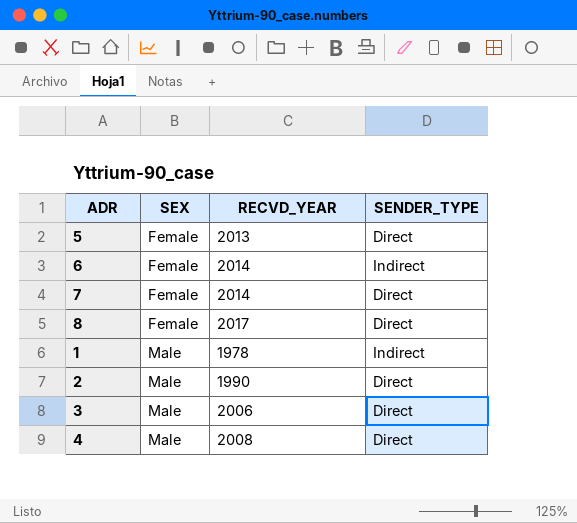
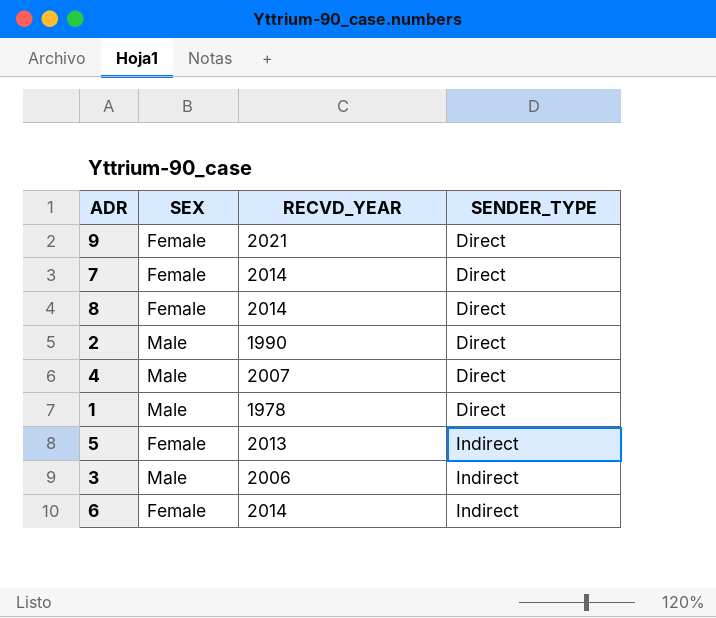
row order: SEX ascending -> SENDER_TYPE ascending
row 9: none -> Female | 2021 | Direct
8 | RECVD_YEAR: 2017 -> 2014
4 | RECVD_YEAR: 2008 -> 2007
1 | SENDER_TYPE: Indirect -> Direct
5 | SENDER_TYPE: Direct -> Indirect
3 | SENDER_TYPE: Direct -> Indirect

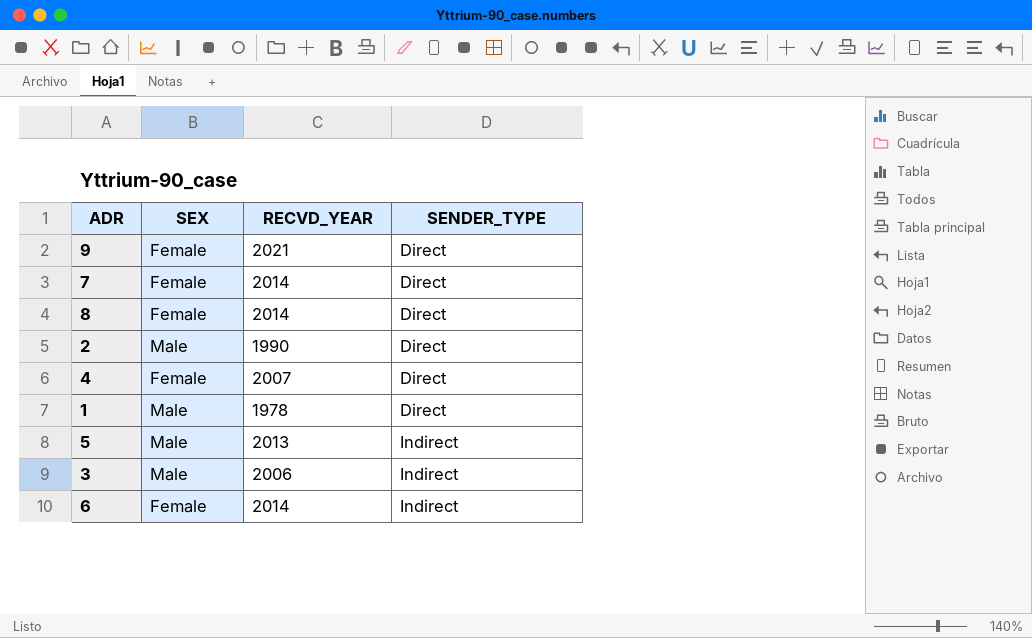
4 | SEX: Male -> Female
5 | SEX: Female -> Male

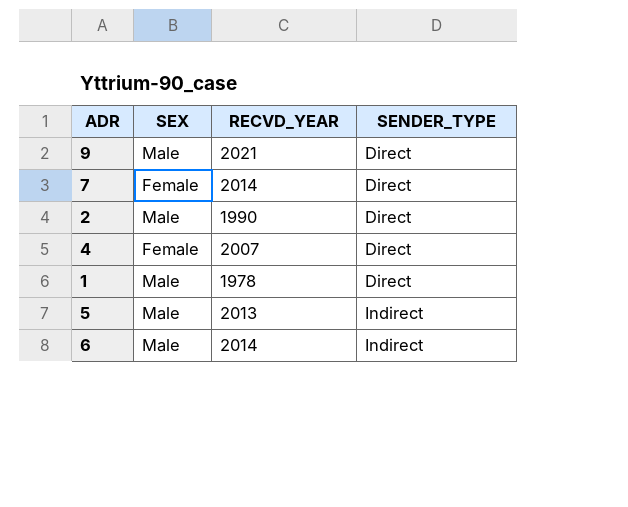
row 8: Female | 2014 | Direct -> none
row 3: Male | 2006 | Indirect -> none
9 | SEX: Female -> Male
6 | SEX: Female -> Male

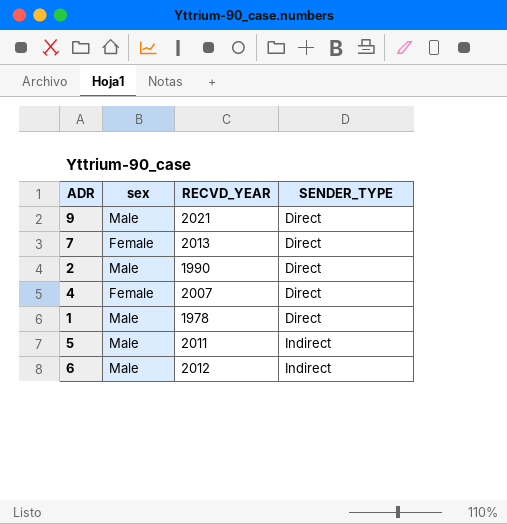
column name: SEX -> sex
7 | RECVD_YEAR: 2014 -> 2013
5 | RECVD_YEAR: 2013 -> 2011
6 | RECVD_YEAR: 2014 -> 2012

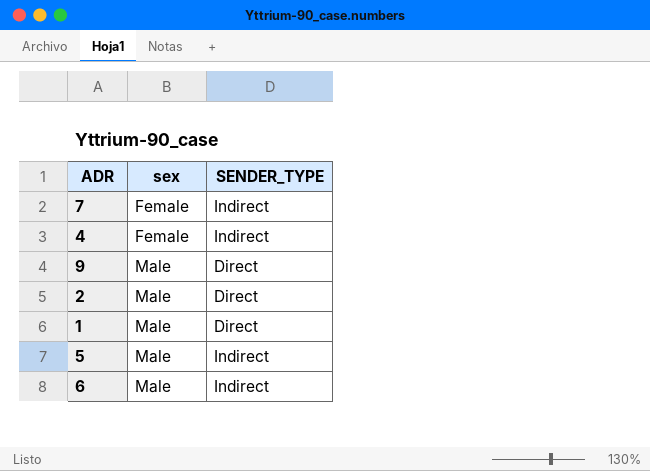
row order: SENDER_TYPE ascending -> sex ascending
column RECVD_YEAR | position: 3 -> none
7 | SENDER_TYPE: Direct -> Indirect
4 | SENDER_TYPE: Direct -> Indirect

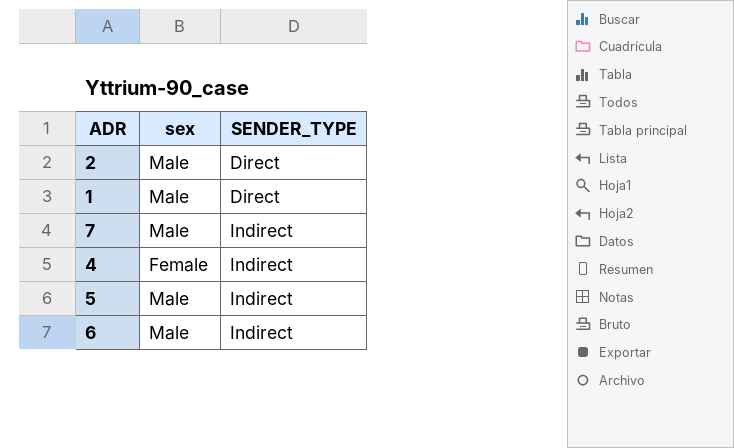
row order: sex ascending -> SENDER_TYPE ascending
row 9: Male | Direct -> none
7 | sex: Female -> Male

